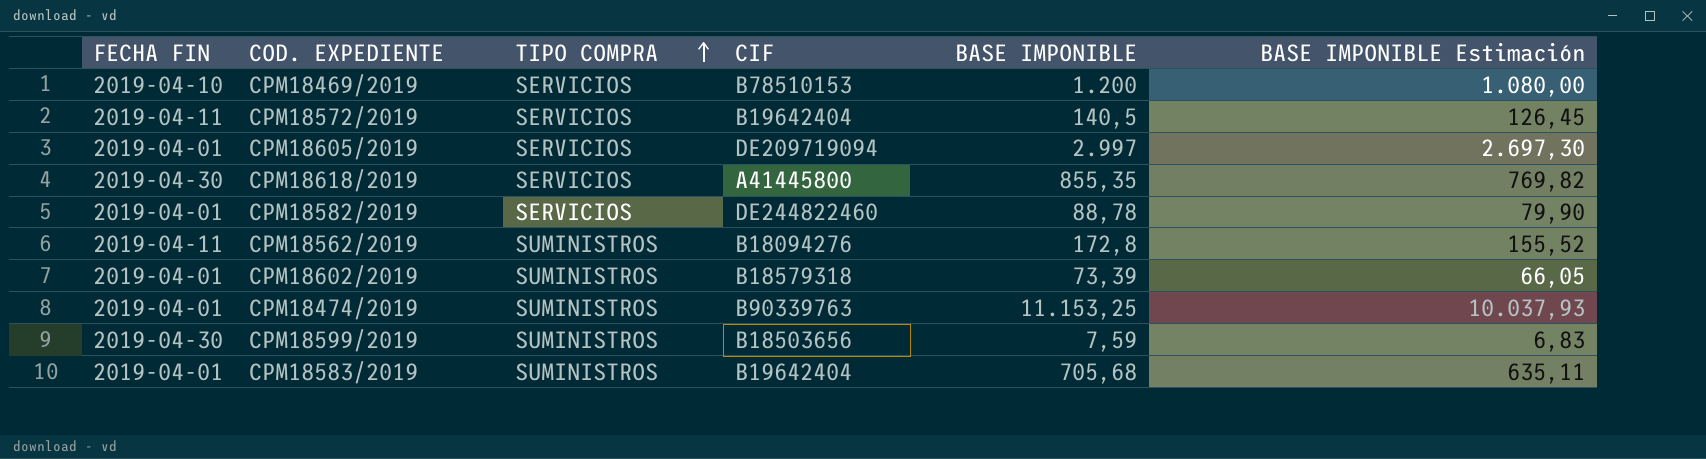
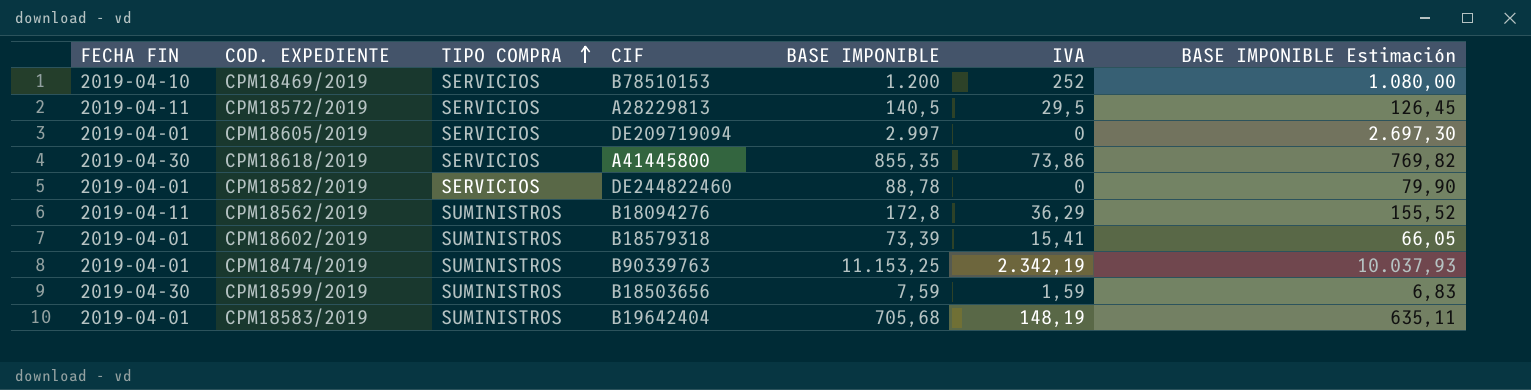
column IVA | position: none -> 6
CPM18572/2019 | CIF: B19642404 -> A28229813

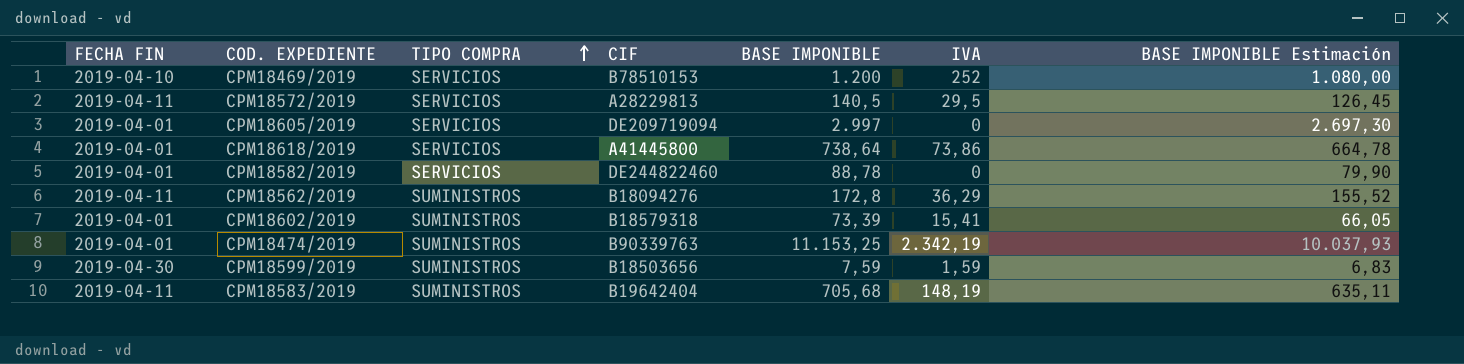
CPM18618/2019 | FECHA FIN: 2019-04-30 -> 2019-04-01
CPM18618/2019 | BASE IMPONIBLE: 855,35 -> 738,64
CPM18618/2019 | BASE IMPONIBLE Estimación: 769,82 -> 664,78
CPM18583/2019 | FECHA FIN: 2019-04-01 -> 2019-04-11

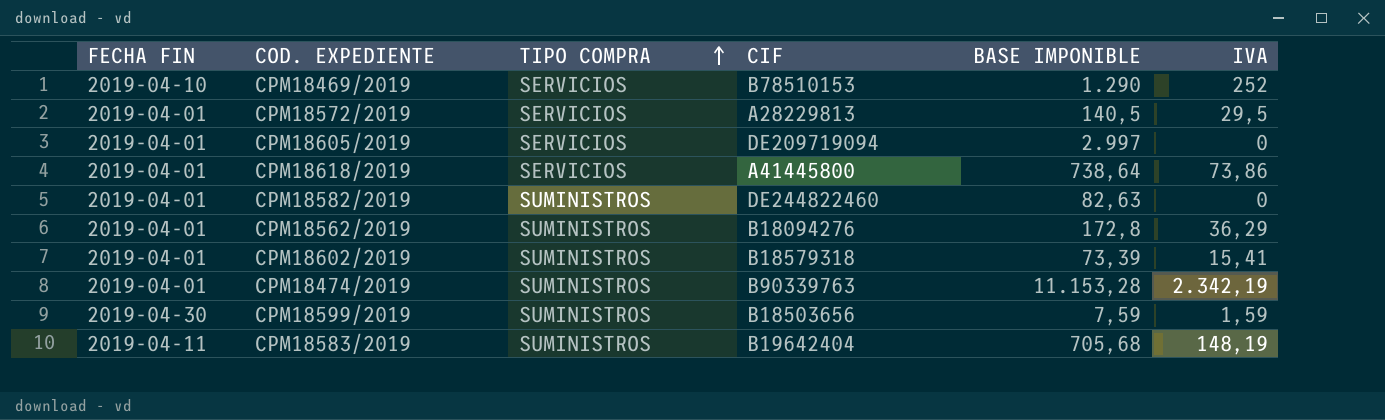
column BASE IMPONIBLE Estimación | formula: [BASE IMPONIBLE] * 0,9 -> none
CPM18469/2019 | BASE IMPONIBLE: 1.200 -> 1.290
CPM18572/2019 | FECHA FIN: 2019-04-11 -> 2019-04-01
CPM18582/2019 | TIPO COMPRA: SERVICIOS -> SUMINISTROS
CPM18582/2019 | BASE IMPONIBLE: 88,78 -> 82,63
CPM18562/2019 | FECHA FIN: 2019-04-11 -> 2019-04-01
CPM18474/2019 | BASE IMPONIBLE: 11.153,25 -> 11.153,28

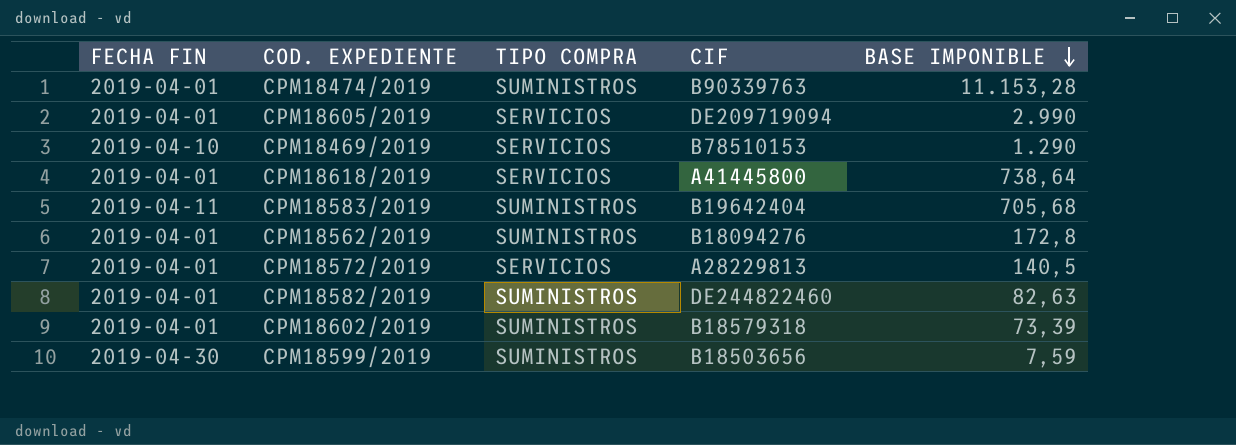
row order: TIPO COMPRA ascending -> BASE IMPONIBLE descending
column IVA | position: 6 -> none
CPM18605/2019 | BASE IMPONIBLE: 2.997 -> 2.990

